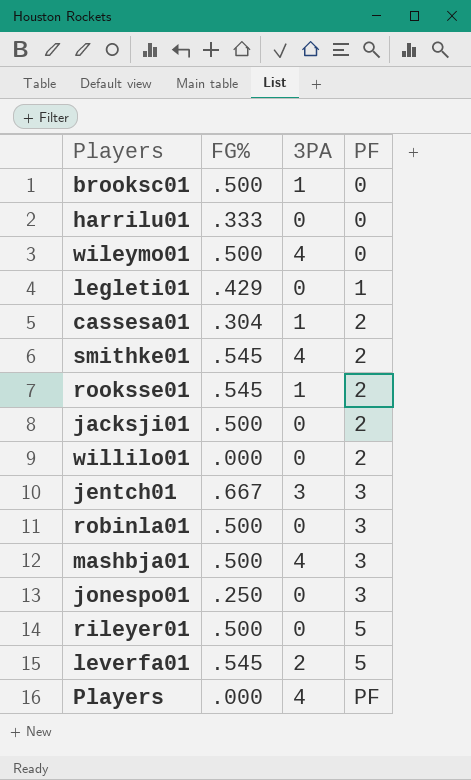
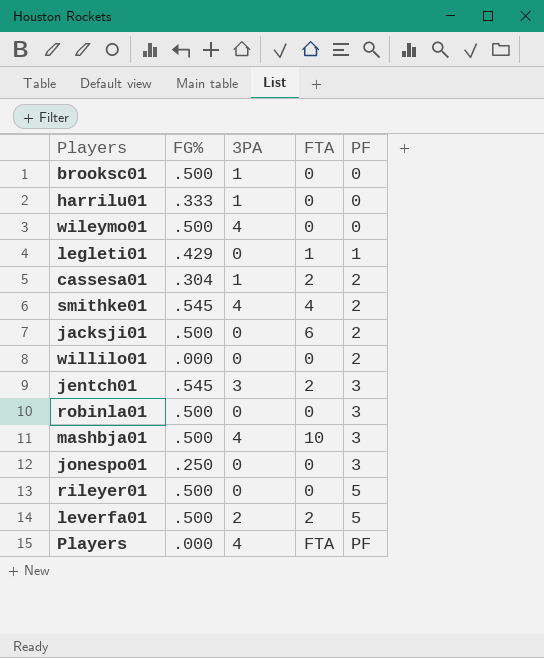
column FTA | position: none -> 4
row rooksse01: .545 | 1 | 2 -> none
harrilu01 | 3PA: 0 -> 1
jentch01 | FG%: .667 -> .545
leverfa01 | FG%: .545 -> .500

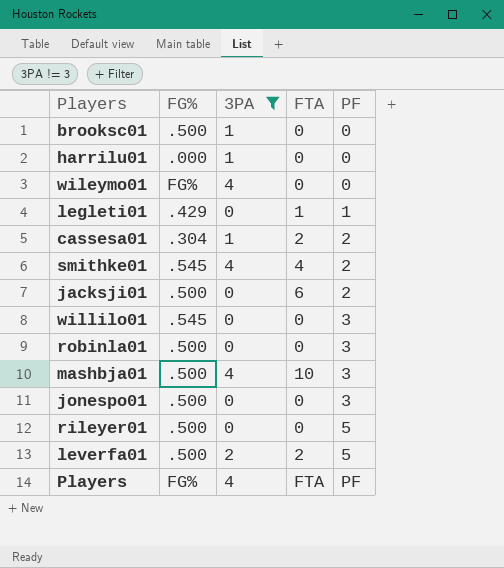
filter: none -> 3PA != 3
harrilu01 | FG%: .333 -> .000
wileymo01 | FG%: .500 -> FG%
willilo01 | FG%: .000 -> .545
willilo01 | PF: 2 -> 3
jonespo01 | FG%: .250 -> .500
Players | FG%: .000 -> FG%

